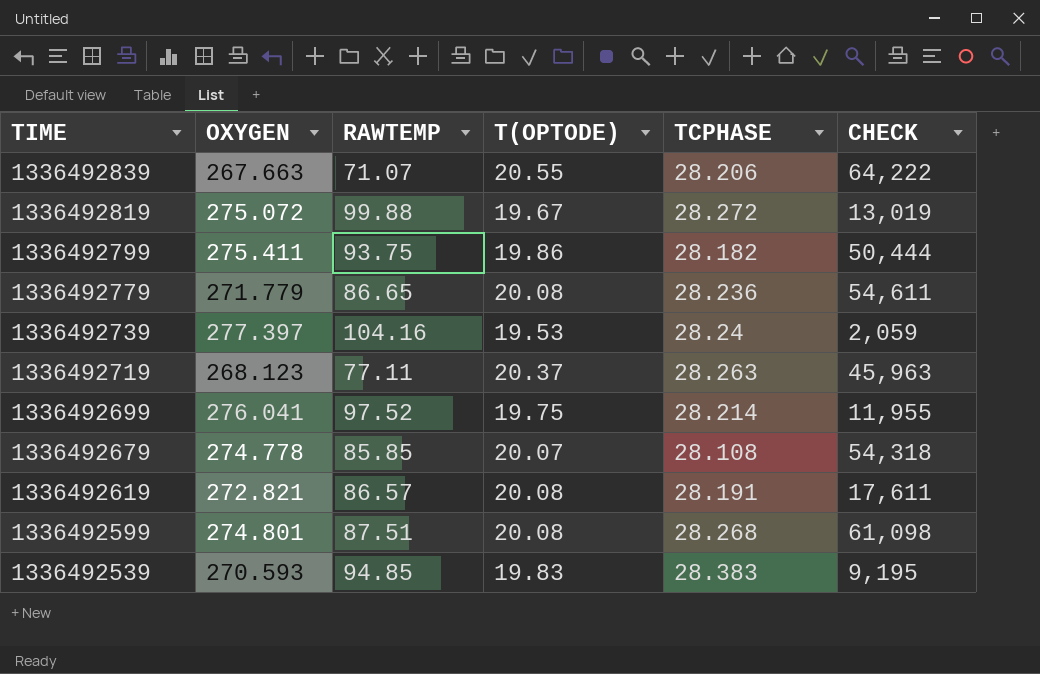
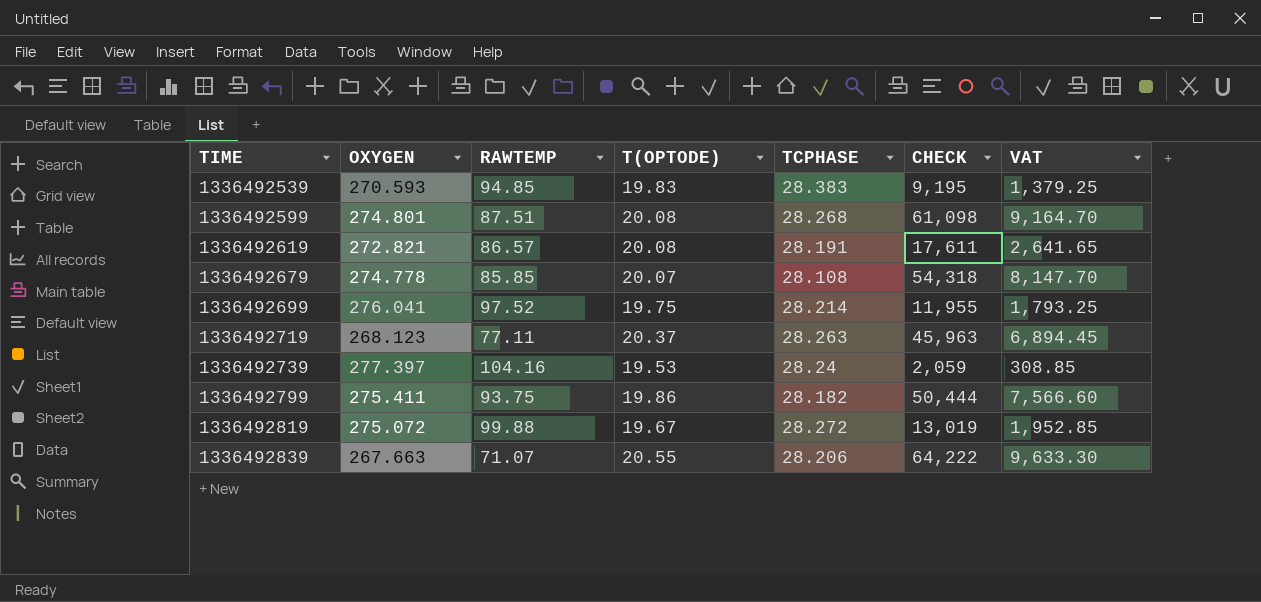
row order: TIME descending -> TIME ascending
column VAT | formula: none -> [CHECK] * 0.15
row 1336492779: 271.779 | 86.65 | 20.08 | 28.236 | 54,611 -> none

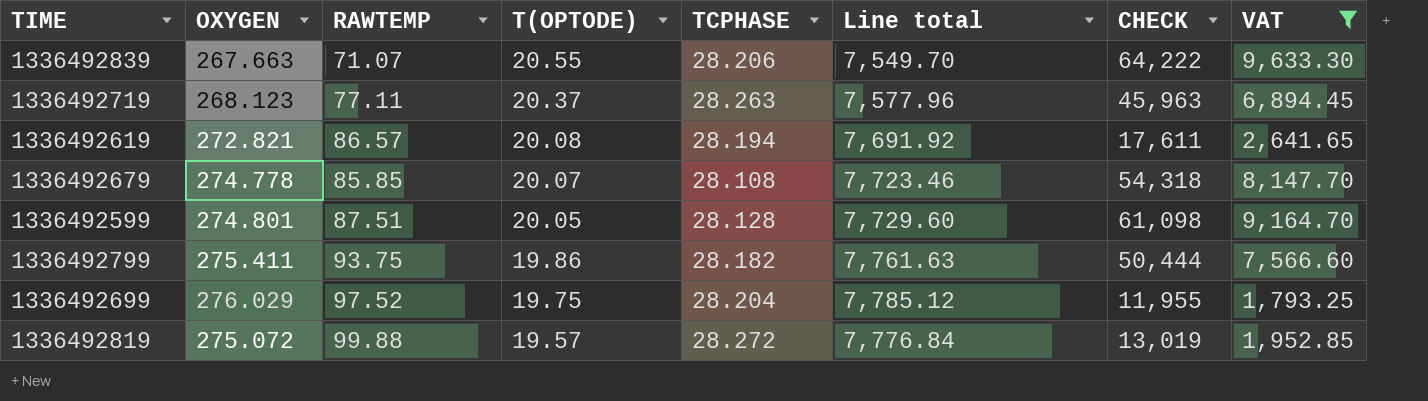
filter: none -> VAT >= 1,793.25
row order: TIME ascending -> T(OPTODE) descending
column Line total | formula: none -> [OXYGEN] * [TCPHASE]
1336492619 | TCPHASE: 28.191 -> 28.194
1336492599 | T(OPTODE): 20.08 -> 20.05
1336492599 | TCPHASE: 28.268 -> 28.128
1336492699 | OXYGEN: 276.041 -> 276.029
1336492699 | TCPHASE: 28.214 -> 28.204
1336492819 | T(OPTODE): 19.67 -> 19.57

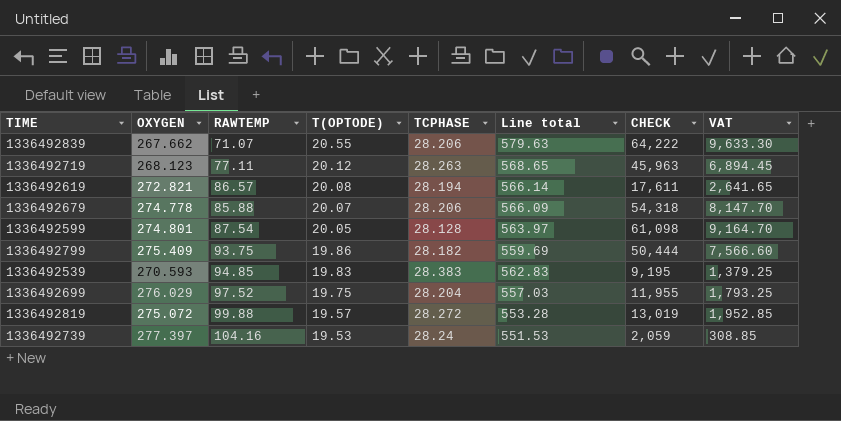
filter: VAT >= 1,793.25 -> none
column Line total | formula: [OXYGEN] * [TCPHASE] -> [T(OPTODE)] * [TCPHASE]
1336492839 | OXYGEN: 267.663 -> 267.662
1336492719 | T(OPTODE): 20.37 -> 20.12
1336492679 | RAWTEMP: 85.85 -> 85.88
1336492679 | TCPHASE: 28.108 -> 28.206
1336492599 | RAWTEMP: 87.51 -> 87.54
1336492799 | OXYGEN: 275.411 -> 275.409

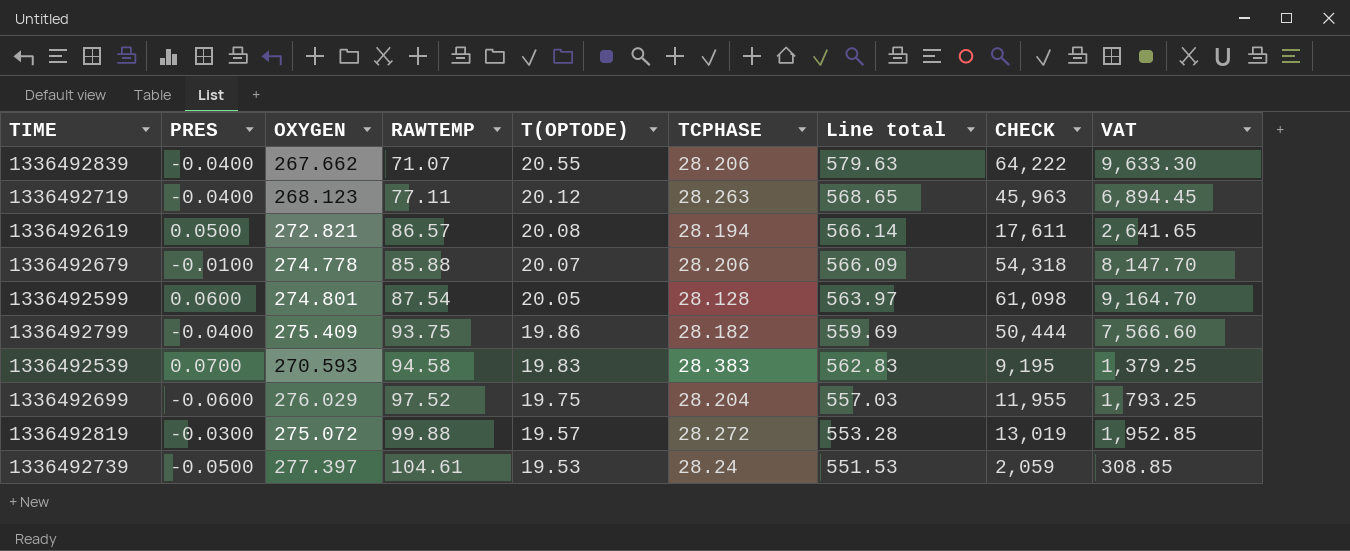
column PRES | position: none -> 2
1336492539 | RAWTEMP: 94.85 -> 94.58
1336492739 | RAWTEMP: 104.16 -> 104.61

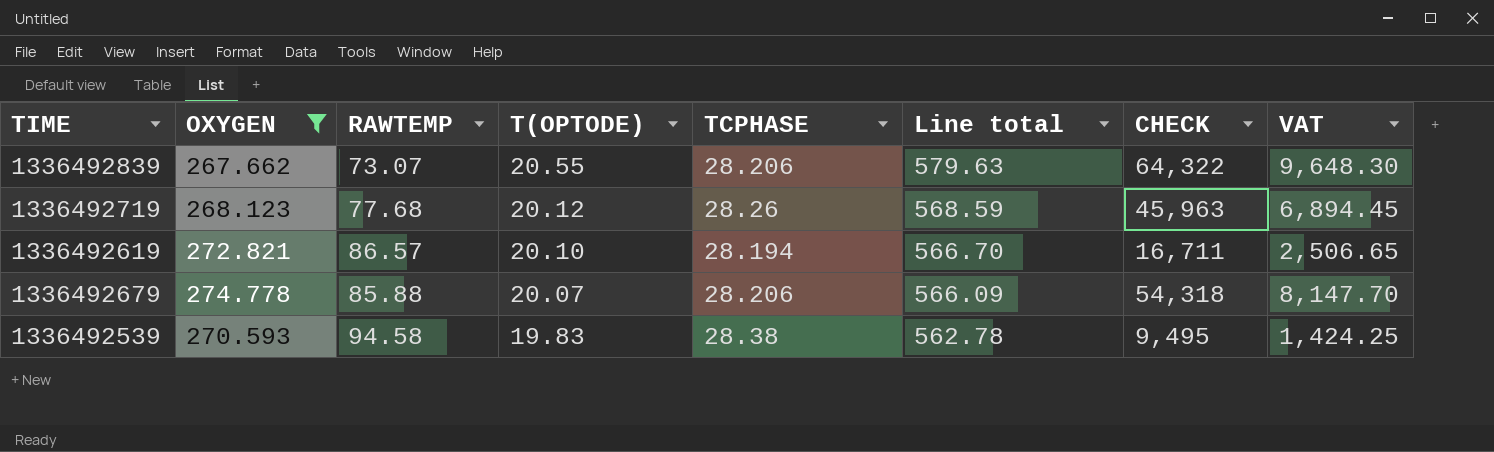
filter: none -> OXYGEN <= 274.778
column PRES | position: 2 -> none
1336492839 | RAWTEMP: 71.07 -> 73.07
1336492839 | CHECK: 64,222 -> 64,322
1336492839 | VAT: 9,633.30 -> 9,648.30
1336492719 | RAWTEMP: 77.11 -> 77.68
1336492719 | TCPHASE: 28.263 -> 28.26
1336492719 | Line total: 568.65 -> 568.59
1336492619 | T(OPTODE): 20.08 -> 20.10
1336492619 | Line total: 566.14 -> 566.70
1336492619 | CHECK: 17,611 -> 16,711
1336492619 | VAT: 2,641.65 -> 2,506.65
1336492539 | TCPHASE: 28.383 -> 28.38
1336492539 | Line total: 562.83 -> 562.78
1336492539 | CHECK: 9,195 -> 9,495
1336492539 | VAT: 1,379.25 -> 1,424.25

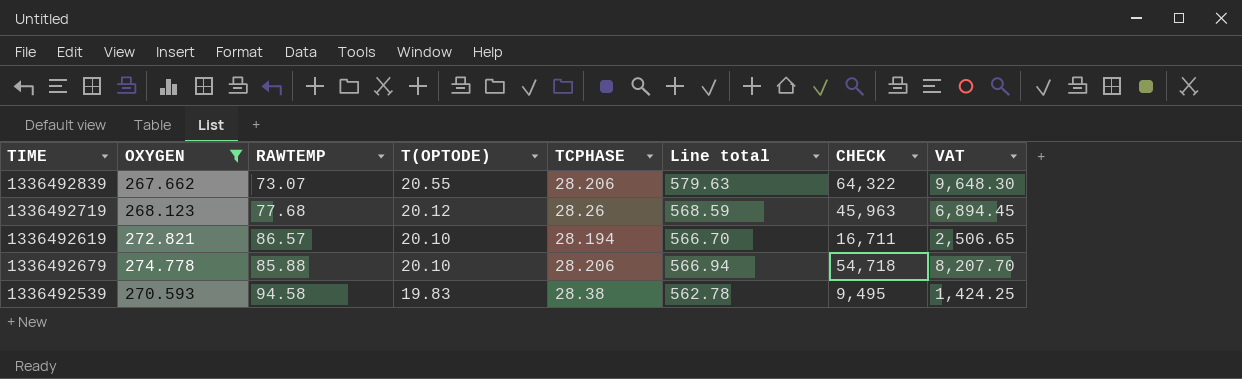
1336492679 | T(OPTODE): 20.07 -> 20.10
1336492679 | Line total: 566.09 -> 566.94
1336492679 | CHECK: 54,318 -> 54,718
1336492679 | VAT: 8,147.70 -> 8,207.70

